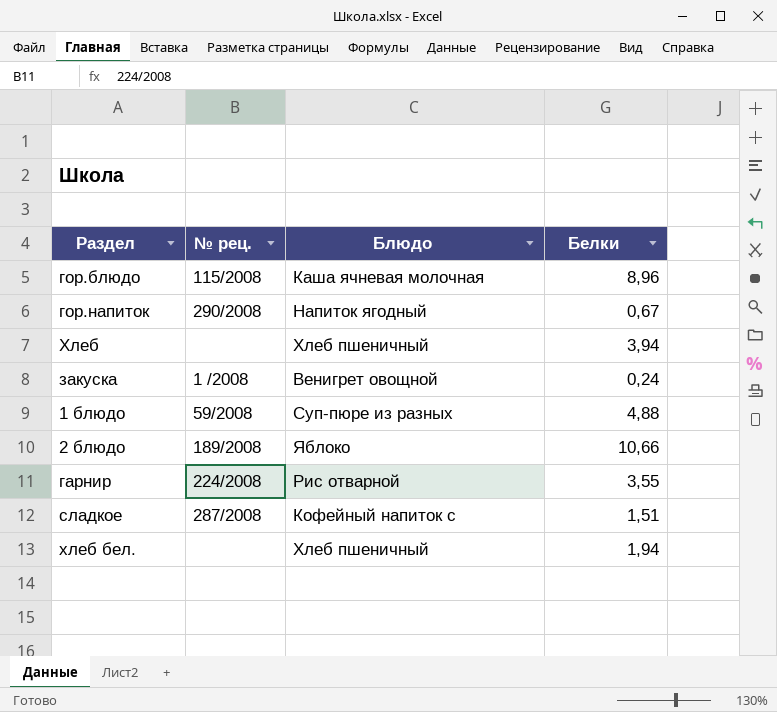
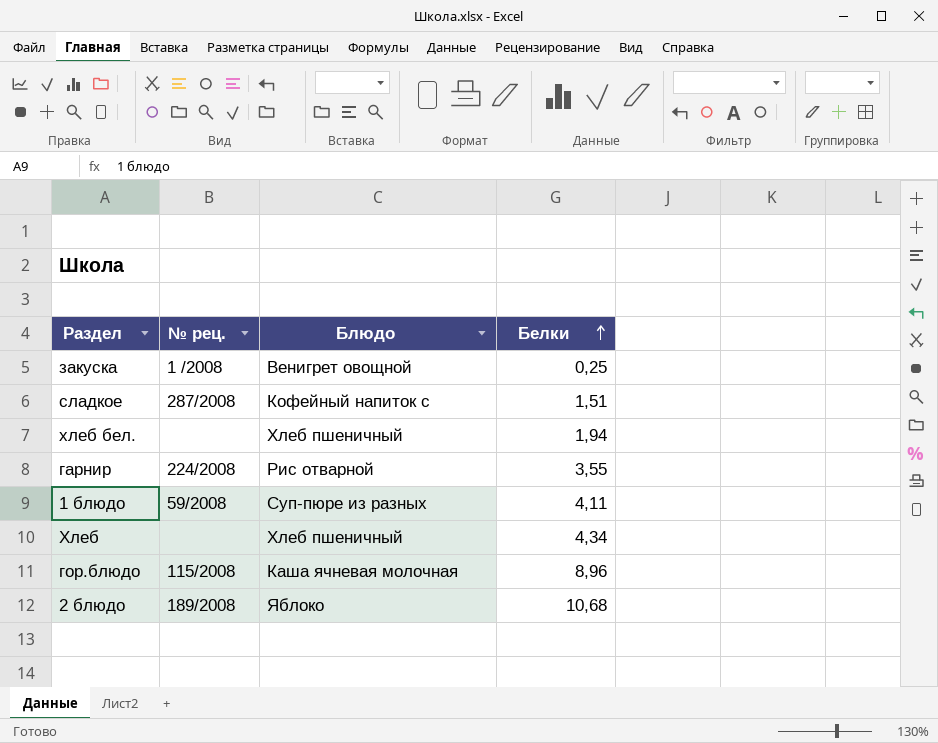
row order: none -> Белки ascending
row гор.напиток: 290/2008 | Напиток ягодный | 0,67 -> none
закуска | Белки: 0,24 -> 0,25
1 блюдо | Белки: 4,88 -> 4,11
Хлеб | Белки: 3,94 -> 4,34
2 блюдо | Белки: 10,66 -> 10,68

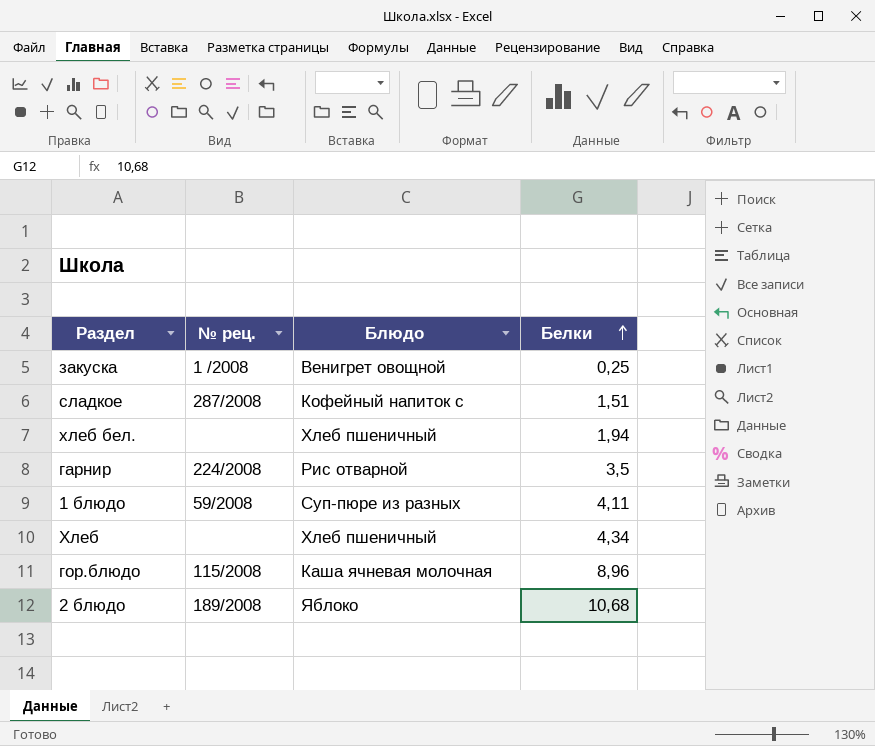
гарнир | Белки: 3,55 -> 3,5

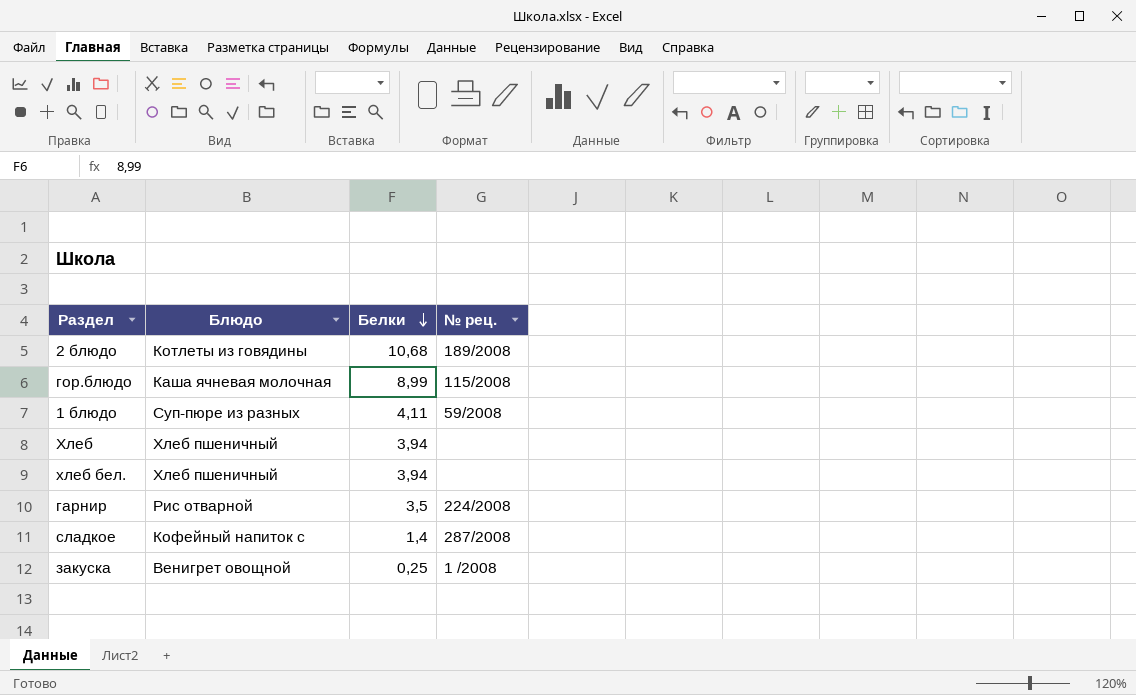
row order: Белки ascending -> Белки descending
column № рец. | position: 2 -> 4
2 блюдо | Блюдо: Яблоко -> Котлеты из говядины
гор.блюдо | Белки: 8,96 -> 8,99
Хлеб | Белки: 4,34 -> 3,94
хлеб бел. | Белки: 1,94 -> 3,94
сладкое | Белки: 1,51 -> 1,4

